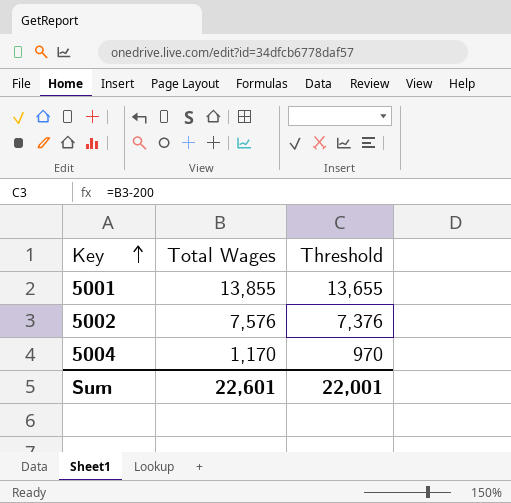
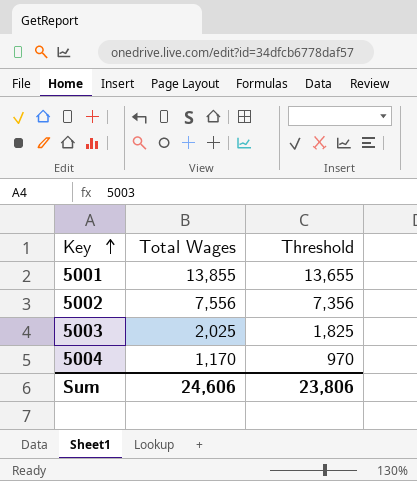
5002 | Total Wages: 7,576 -> 7,556
5002 | Threshold: 7,376 -> 7,356
row 5003: none -> 2,025 | 1,825
Sum | Total Wages: 22,601 -> 24,606
Sum | Threshold: 22,001 -> 23,806

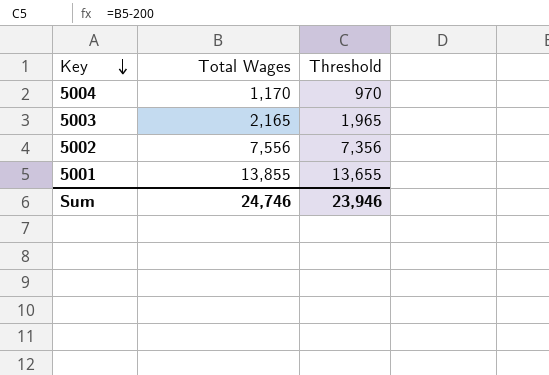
row order: Key ascending -> Key descending
5003 | Total Wages: 2,025 -> 2,165
5003 | Threshold: 1,825 -> 1,965
Sum | Total Wages: 24,606 -> 24,746
Sum | Threshold: 23,806 -> 23,946

